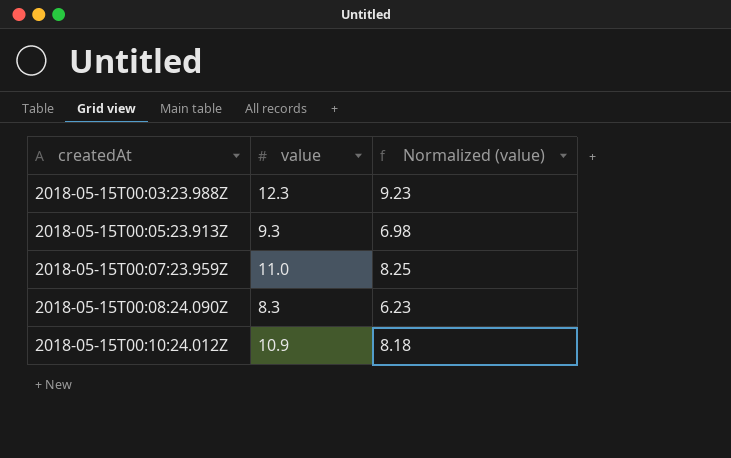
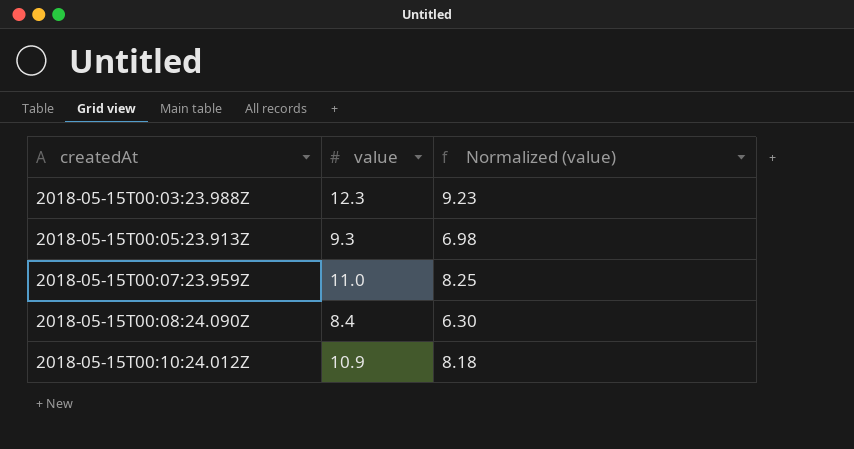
2018-05-15T00:08:24.090Z | value: 8.3 -> 8.4
2018-05-15T00:08:24.090Z | Normalized (value): 6.23 -> 6.30

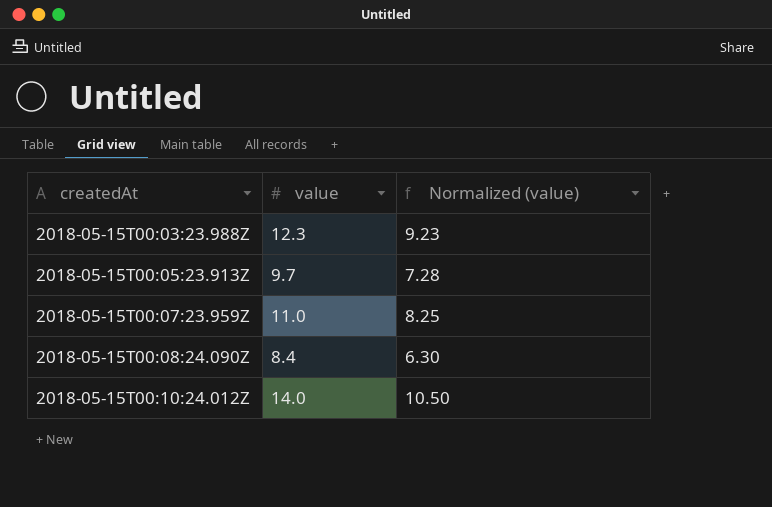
2018-05-15T00:05:23.913Z | value: 9.3 -> 9.7
2018-05-15T00:05:23.913Z | Normalized (value): 6.98 -> 7.28
2018-05-15T00:10:24.012Z | value: 10.9 -> 14.0
2018-05-15T00:10:24.012Z | Normalized (value): 8.18 -> 10.50

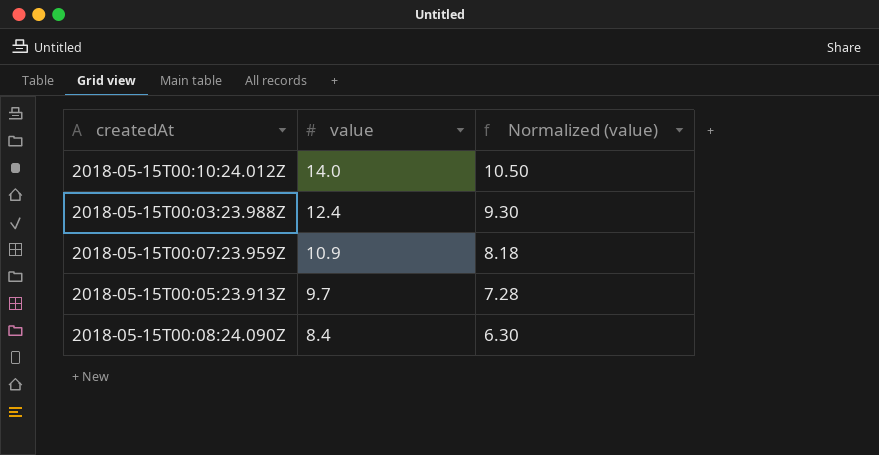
row order: createdAt ascending -> value descending
2018-05-15T00:03:23.988Z | value: 12.3 -> 12.4
2018-05-15T00:03:23.988Z | Normalized (value): 9.23 -> 9.30
2018-05-15T00:07:23.959Z | value: 11.0 -> 10.9
2018-05-15T00:07:23.959Z | Normalized (value): 8.25 -> 8.18

